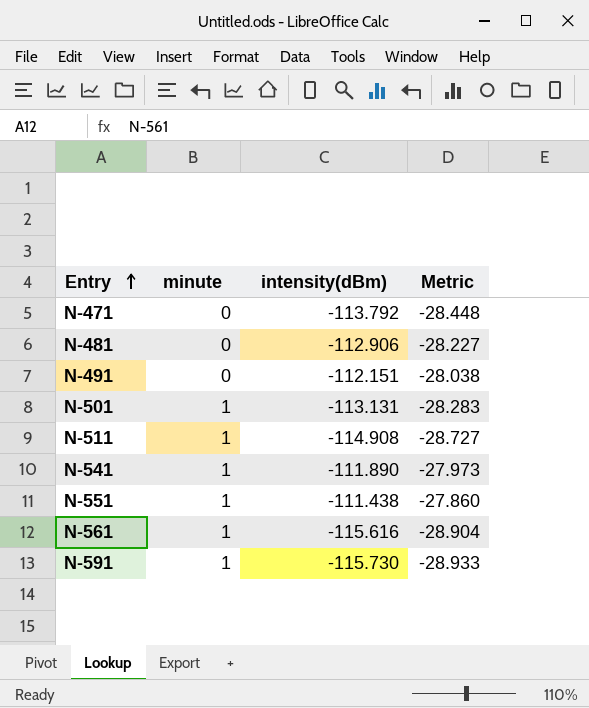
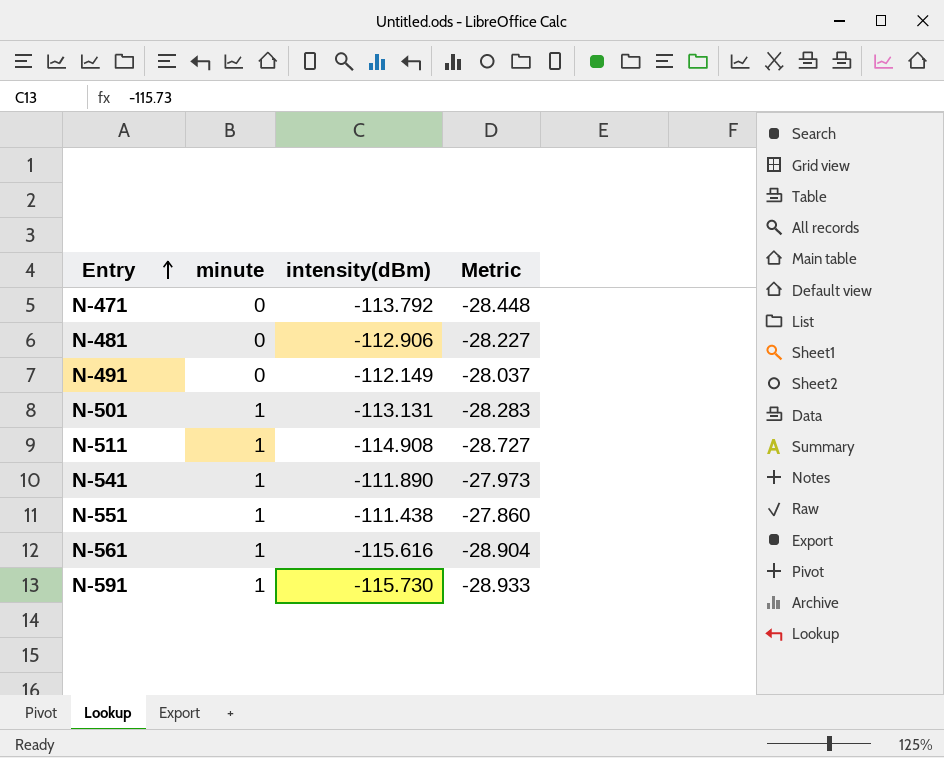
N-491 | intensity(dBm): -112.151 -> -112.149
N-491 | Metric: -28.038 -> -28.037

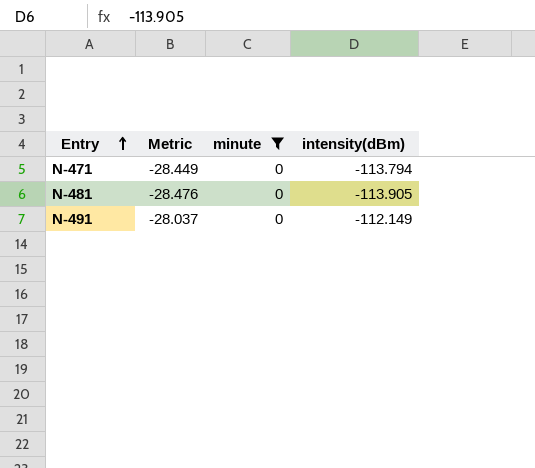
filter: none -> minute = 0
column Metric | position: 4 -> 2
N-471 | Metric: -28.448 -> -28.449
N-471 | intensity(dBm): -113.792 -> -113.794
N-481 | Metric: -28.227 -> -28.476
N-481 | intensity(dBm): -112.906 -> -113.905

